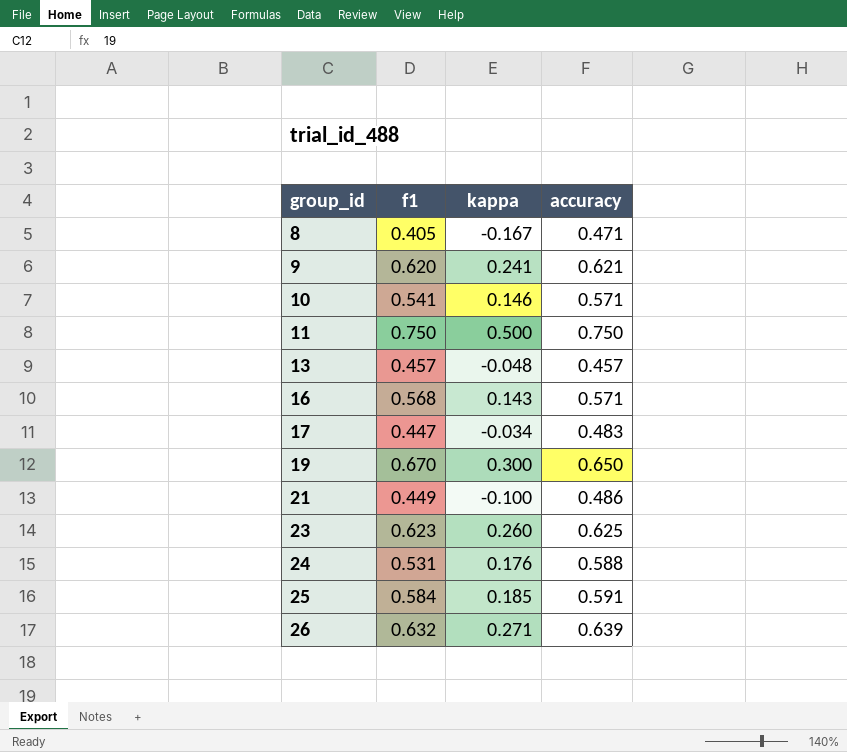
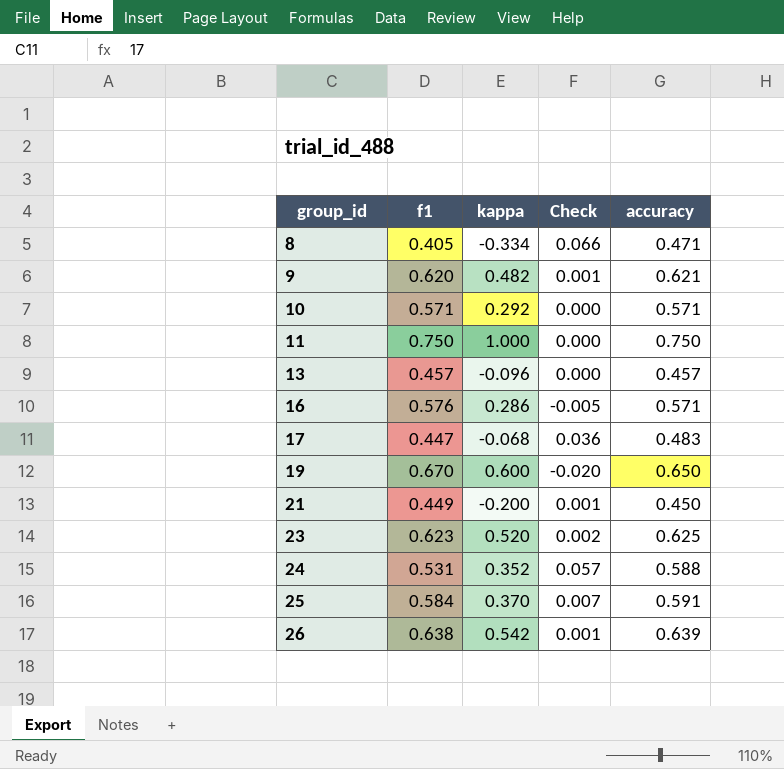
column Check | formula: none -> [accuracy] - [f1]
8 | kappa: -0.167 -> -0.334
9 | kappa: 0.241 -> 0.482
10 | f1: 0.541 -> 0.571
10 | kappa: 0.146 -> 0.292
11 | kappa: 0.500 -> 1.000
13 | kappa: -0.048 -> -0.096
16 | f1: 0.568 -> 0.576
16 | kappa: 0.143 -> 0.286
17 | kappa: -0.034 -> -0.068
19 | kappa: 0.300 -> 0.600
21 | kappa: -0.100 -> -0.200
21 | accuracy: 0.486 -> 0.450
23 | kappa: 0.260 -> 0.520
24 | kappa: 0.176 -> 0.352
25 | kappa: 0.185 -> 0.370
26 | f1: 0.632 -> 0.638
26 | kappa: 0.271 -> 0.542

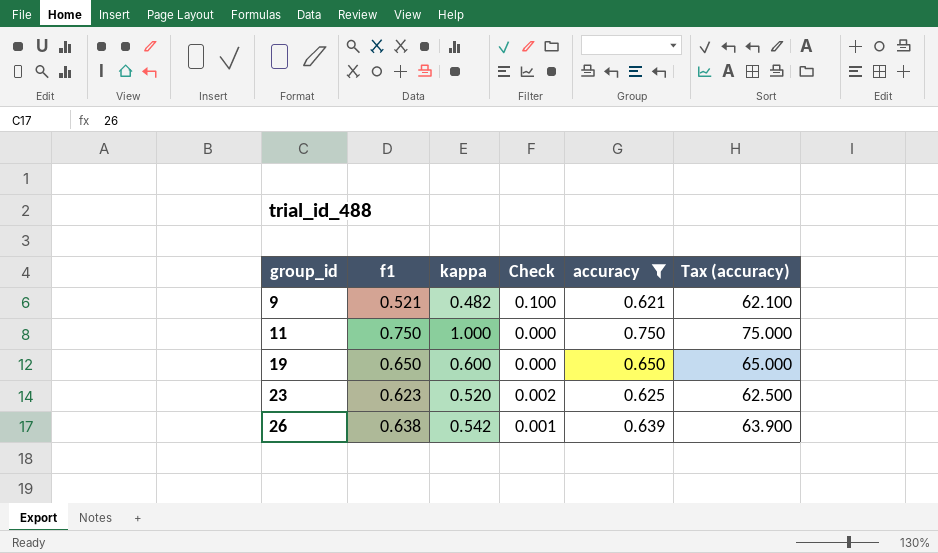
filter: none -> accuracy >= 0.621
column Tax (accuracy) | formula: none -> [accuracy] * 100
9 | f1: 0.620 -> 0.521
9 | Check: 0.001 -> 0.100
19 | f1: 0.670 -> 0.650
19 | Check: -0.020 -> 0.000

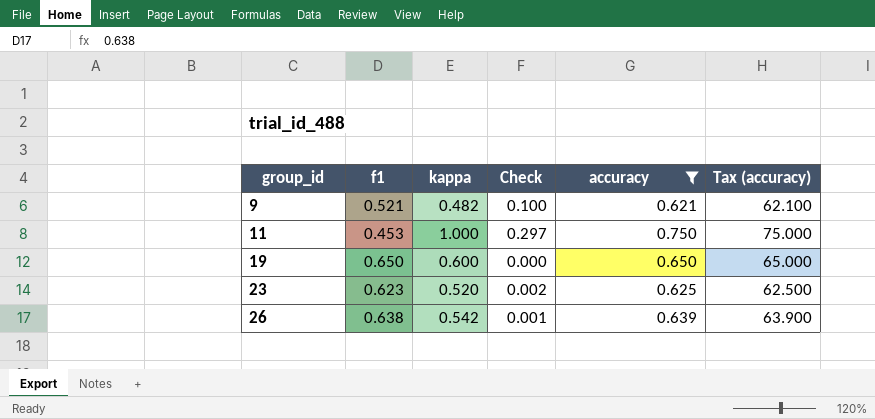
11 | f1: 0.750 -> 0.453
11 | Check: 0.000 -> 0.297

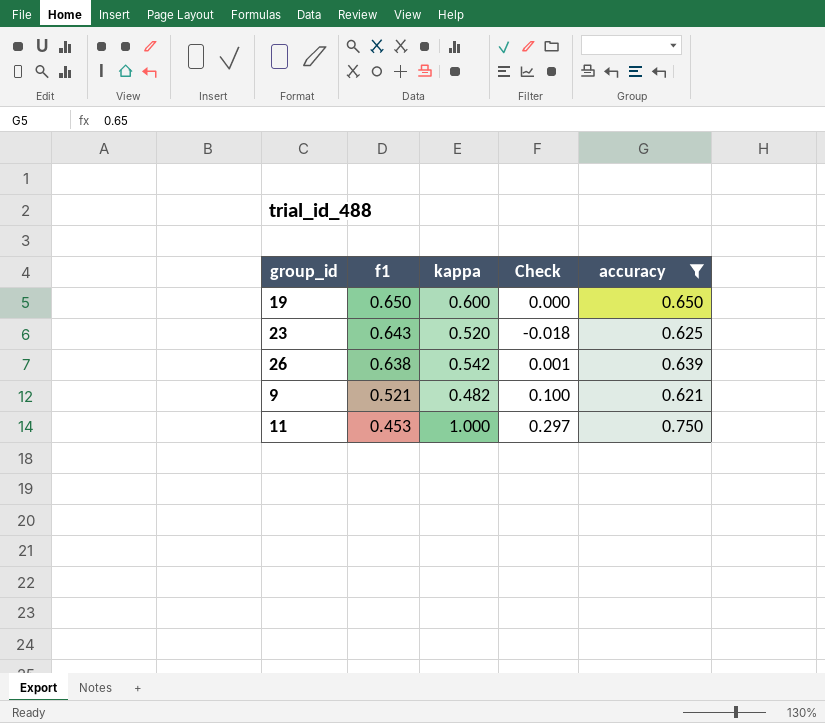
row order: group_id ascending -> f1 descending
column Tax (accuracy) | formula: [accuracy] * 100 -> none
23 | f1: 0.623 -> 0.643
23 | Check: 0.002 -> -0.018

